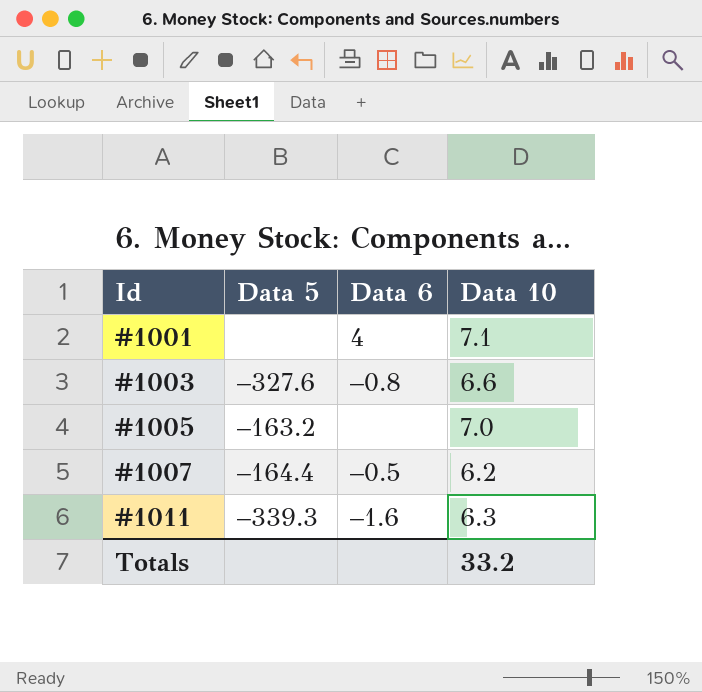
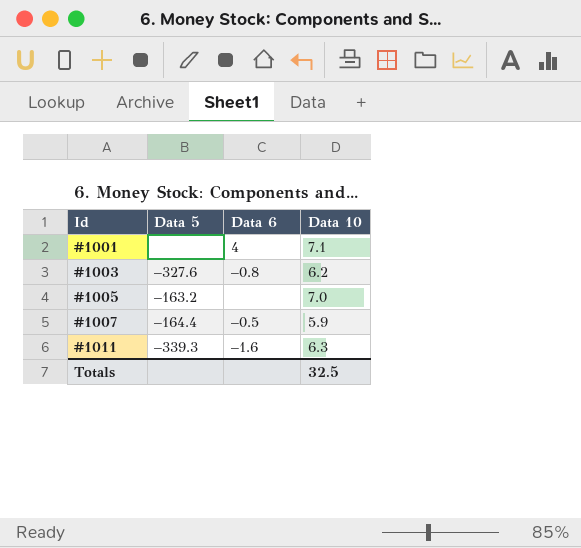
#1003 | Data 10: 6.6 -> 6.2
#1007 | Data 10: 6.2 -> 5.9
Totals | Data 10: 33.2 -> 32.5

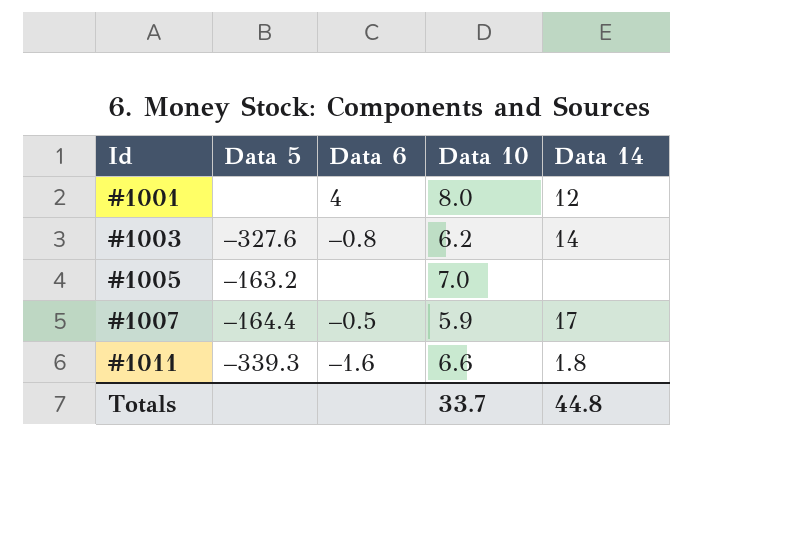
column Data 14 | position: none -> 5
#1001 | Data 10: 7.1 -> 8.0
#1011 | Data 10: 6.3 -> 6.6
Totals | Data 10: 32.5 -> 33.7

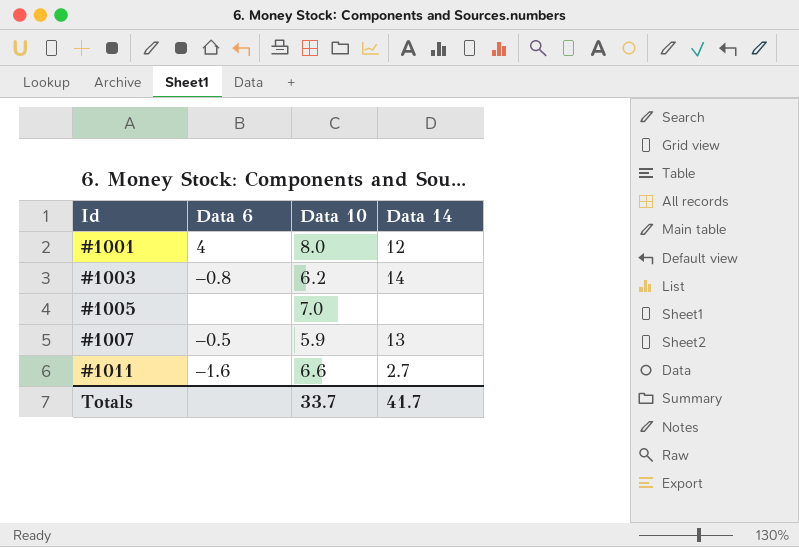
column Data 5 | position: 2 -> none
#1007 | Data 14: 17 -> 13
#1011 | Data 14: 1.8 -> 2.7
Totals | Data 14: 44.8 -> 41.7

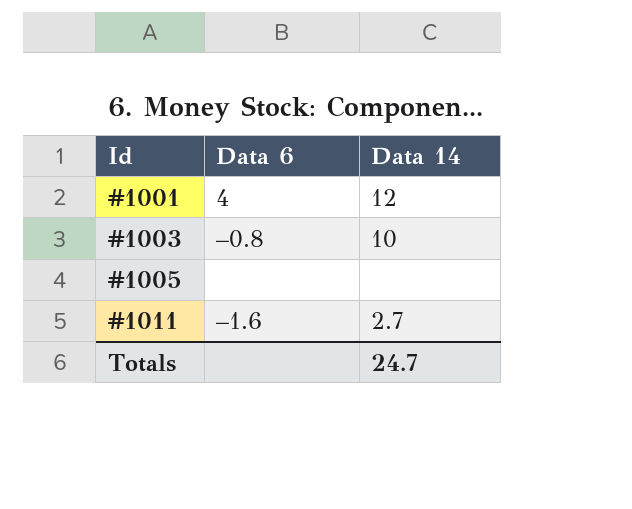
column Data 10 | position: 3 -> none
row #1007: –0.5 | 5.9 | 13 -> none
#1003 | Data 14: 14 -> 10
Totals | Data 14: 41.7 -> 24.7

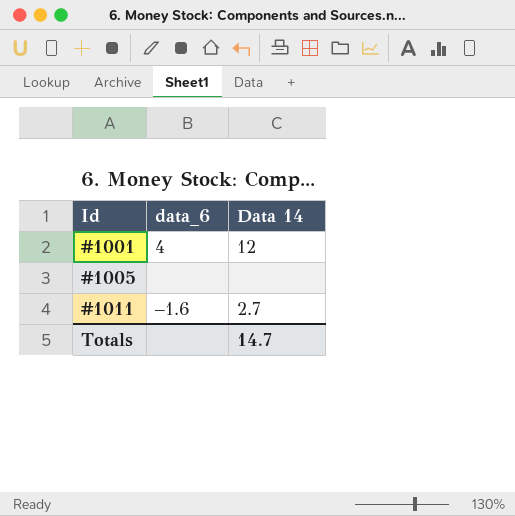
column name: Data 6 -> data_6
row #1003: –0.8 | 10 -> none
Totals | Data 14: 24.7 -> 14.7

